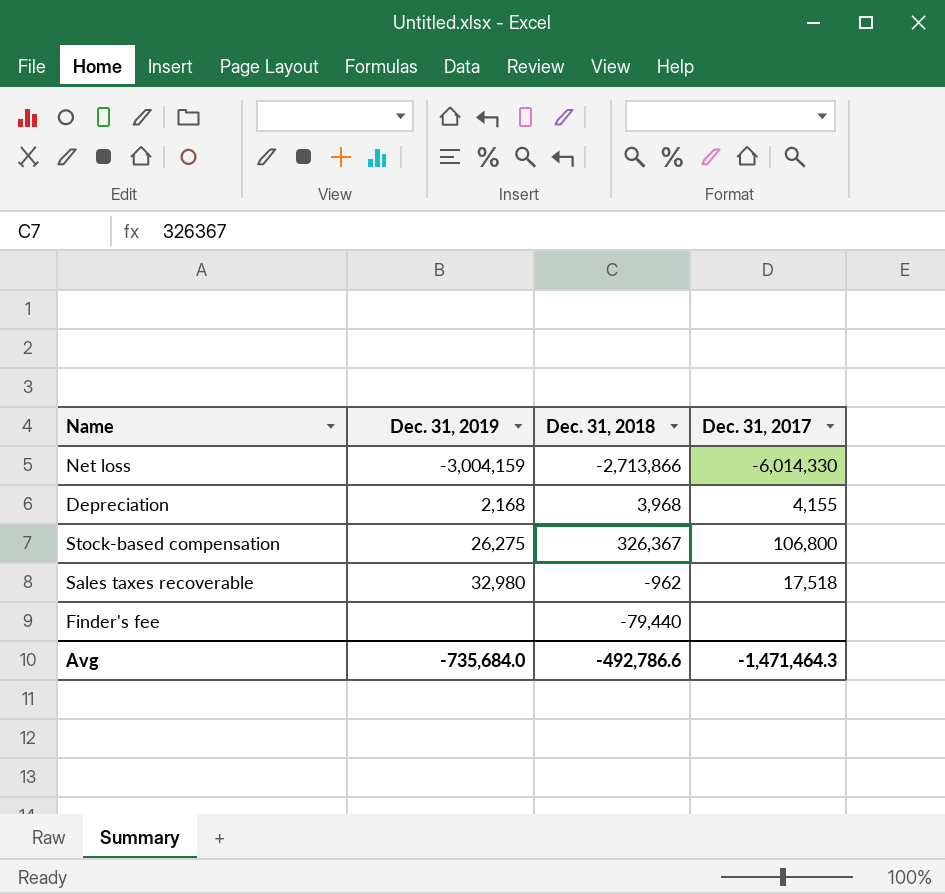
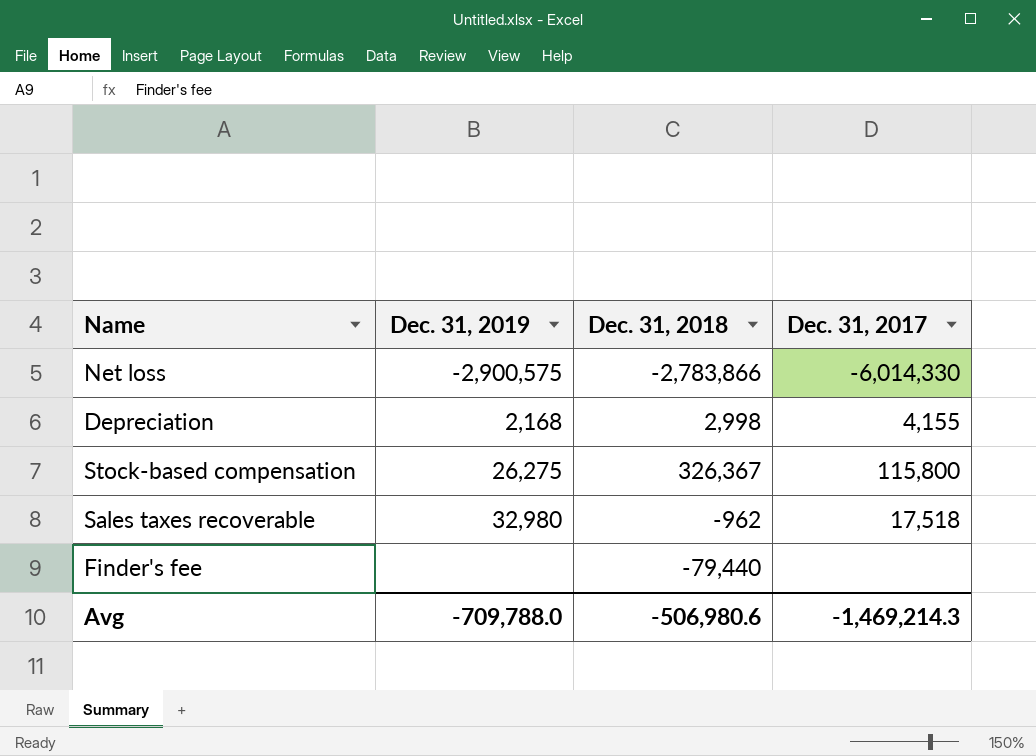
Net loss | Dec. 31, 2019: -3,004,159 -> -2,900,575
Net loss | Dec. 31, 2018: -2,713,866 -> -2,783,866
Depreciation | Dec. 31, 2018: 3,968 -> 2,998
Stock-based compensation | Dec. 31, 2017: 106,800 -> 115,800
Avg | Dec. 31, 2019: -735,684.0 -> -709,788.0
Avg | Dec. 31, 2018: -492,786.6 -> -506,980.6
Avg | Dec. 31, 2017: -1,471,464.3 -> -1,469,214.3

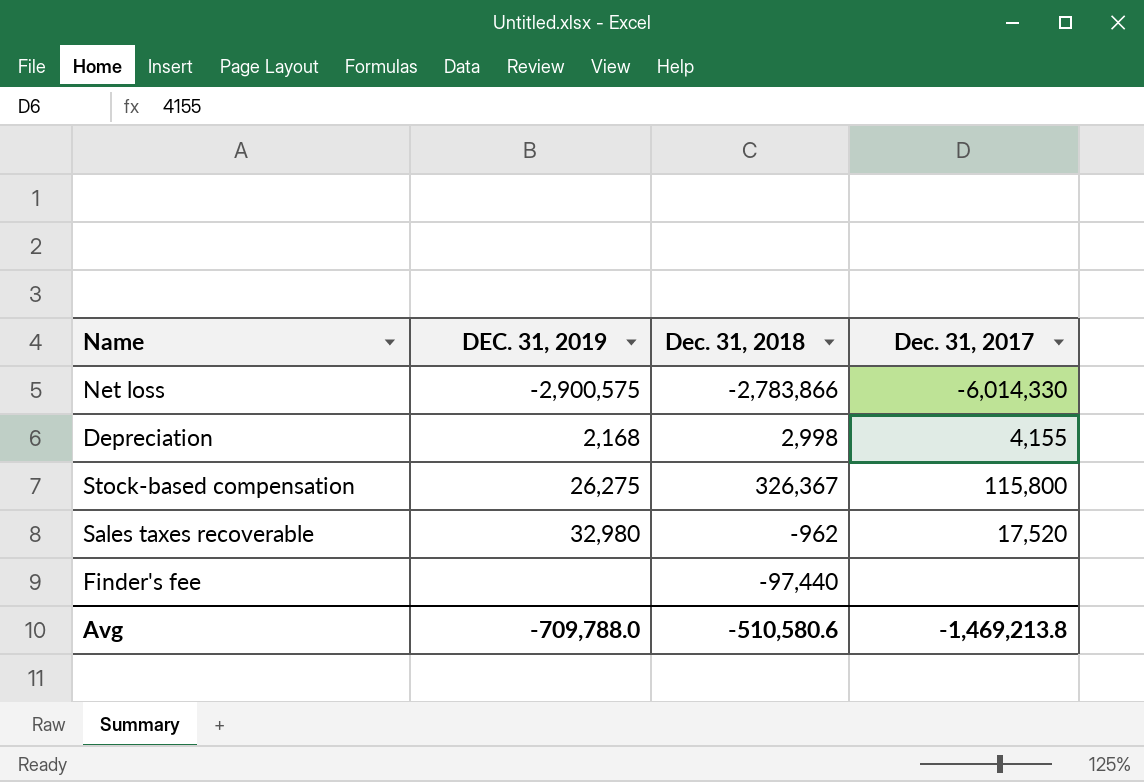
column name: Dec. 31, 2019 -> DEC. 31, 2019
Sales taxes recoverable | Dec. 31, 2017: 17,518 -> 17,520
Finder's fee | Dec. 31, 2018: -79,440 -> -97,440
Avg | Dec. 31, 2018: -506,980.6 -> -510,580.6
Avg | Dec. 31, 2017: -1,469,214.3 -> -1,469,213.8

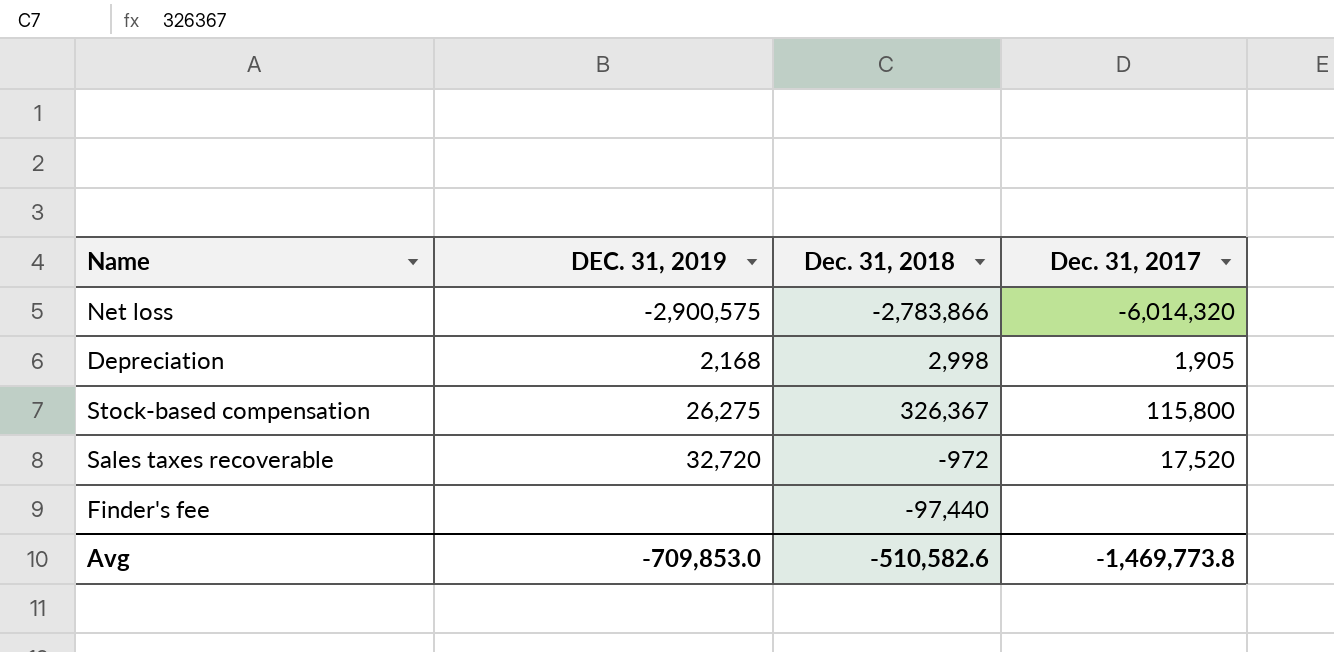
Net loss | Dec. 31, 2017: -6,014,330 -> -6,014,320
Depreciation | Dec. 31, 2017: 4,155 -> 1,905
Sales taxes recoverable | DEC. 31, 2019: 32,980 -> 32,720
Sales taxes recoverable | Dec. 31, 2018: -962 -> -972
Avg | DEC. 31, 2019: -709,788.0 -> -709,853.0
Avg | Dec. 31, 2018: -510,580.6 -> -510,582.6
Avg | Dec. 31, 2017: -1,469,213.8 -> -1,469,773.8

